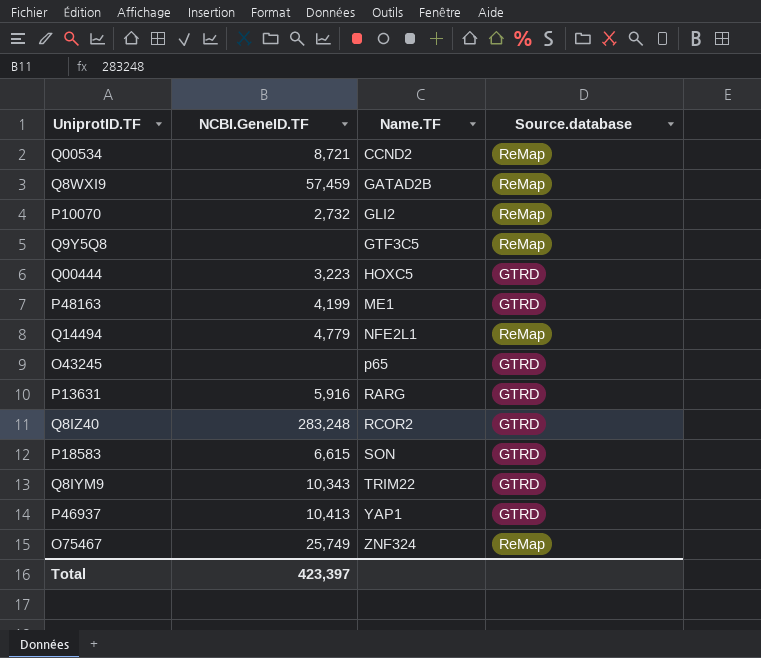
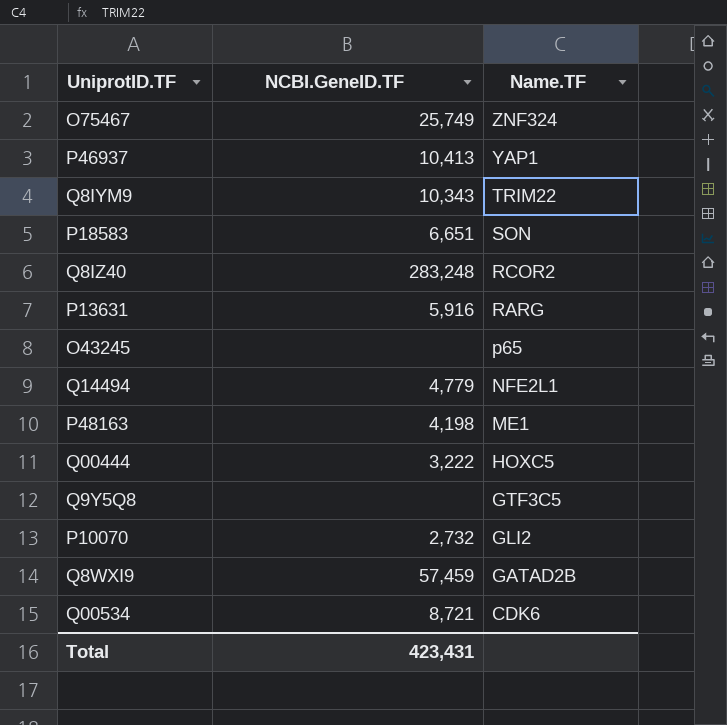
row order: Name.TF ascending -> Name.TF descending
column Source.database | position: 4 -> none
P18583 | NCBI.GeneID.TF: 6,615 -> 6,651
P48163 | NCBI.GeneID.TF: 4,199 -> 4,198
Q00444 | NCBI.GeneID.TF: 3,223 -> 3,222
Q00534 | Name.TF: CCND2 -> CDK6
Total | NCBI.GeneID.TF: 423,397 -> 423,431

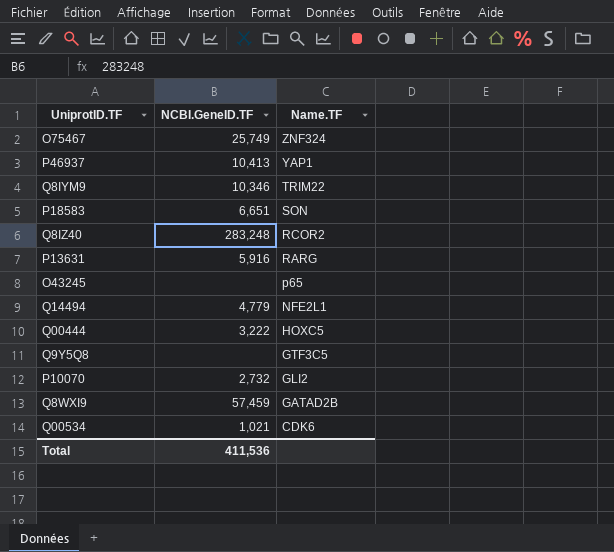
row P48163: 4,198 | ME1 -> none
Q8IYM9 | NCBI.GeneID.TF: 10,343 -> 10,346
Q00534 | NCBI.GeneID.TF: 8,721 -> 1,021
Total | NCBI.GeneID.TF: 423,431 -> 411,536

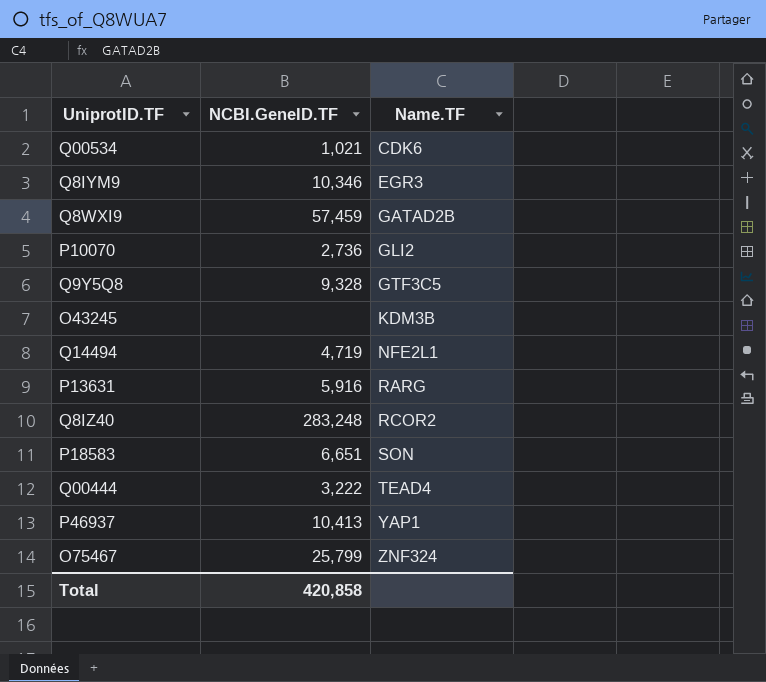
row order: Name.TF descending -> Name.TF ascending
Q8IYM9 | Name.TF: TRIM22 -> EGR3
P10070 | NCBI.GeneID.TF: 2,732 -> 2,736
Q9Y5Q8 | NCBI.GeneID.TF: none -> 9,328
O43245 | Name.TF: p65 -> KDM3B
Q14494 | NCBI.GeneID.TF: 4,779 -> 4,719
Q00444 | Name.TF: HOXC5 -> TEAD4
O75467 | NCBI.GeneID.TF: 25,749 -> 25,799
Total | NCBI.GeneID.TF: 411,536 -> 420,858

